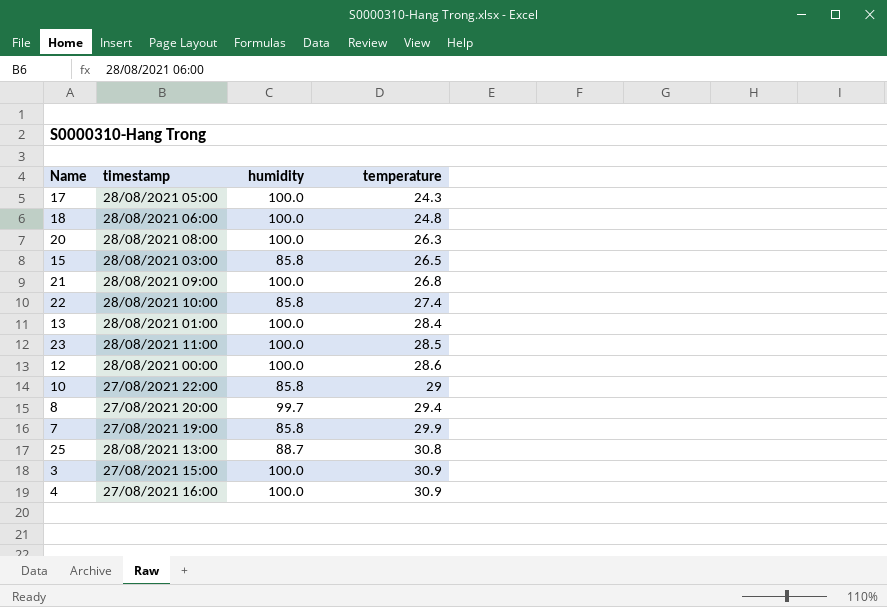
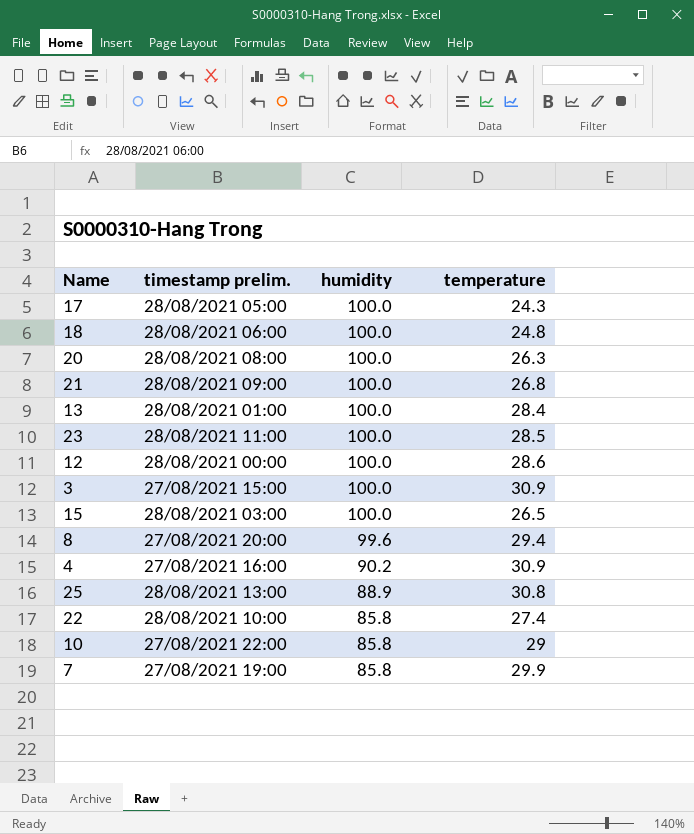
row order: temperature ascending -> humidity descending
column name: timestamp -> timestamp prelim.
15 | humidity: 85.8 -> 100.0
8 | humidity: 99.7 -> 99.6
4 | humidity: 100.0 -> 90.2
25 | humidity: 88.7 -> 88.9

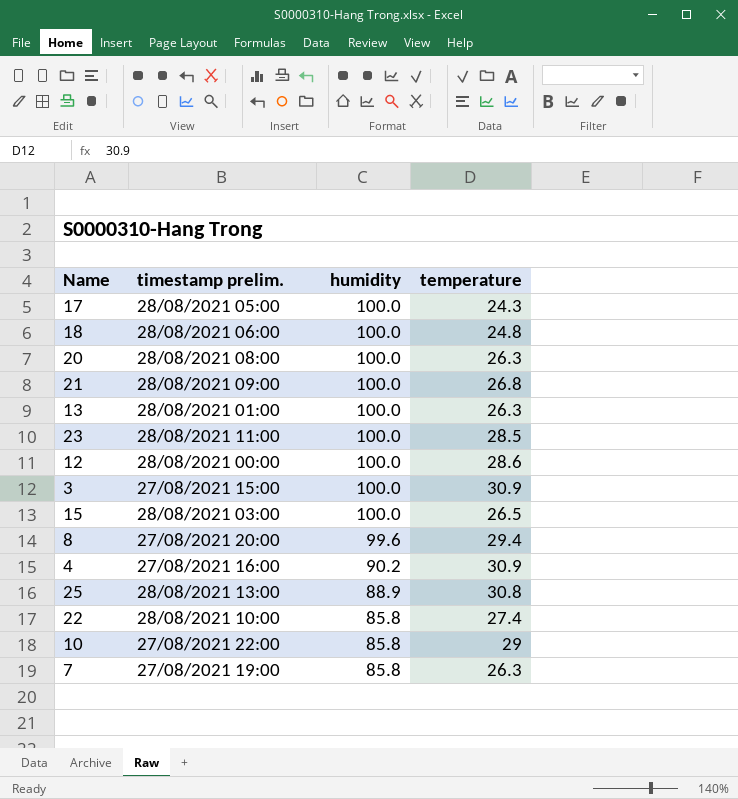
13 | temperature: 28.4 -> 26.3
7 | temperature: 29.9 -> 26.3

